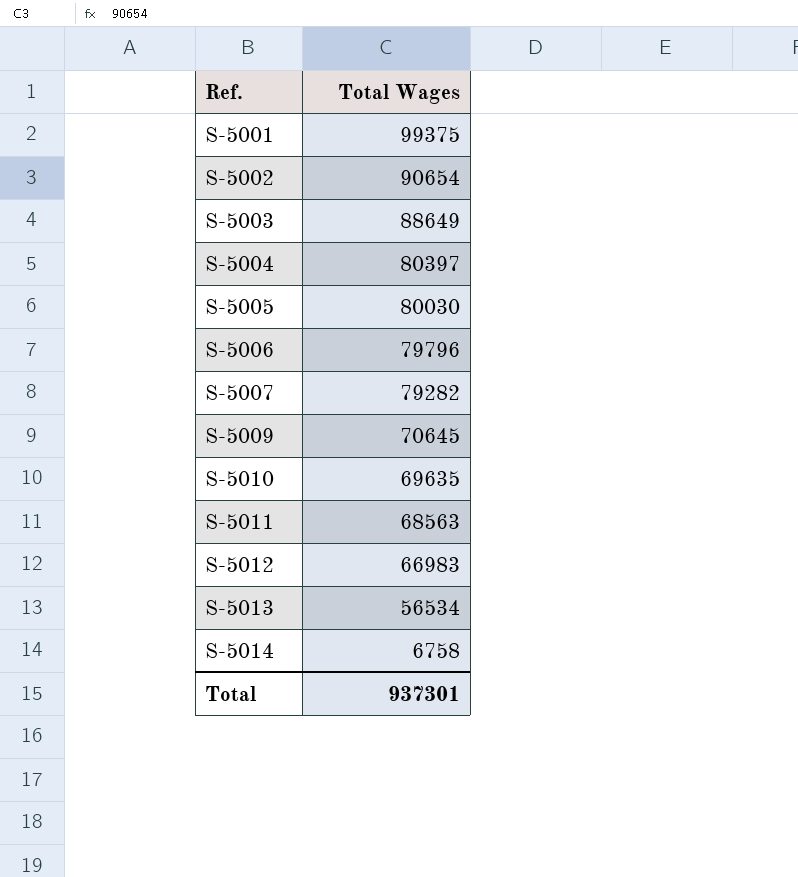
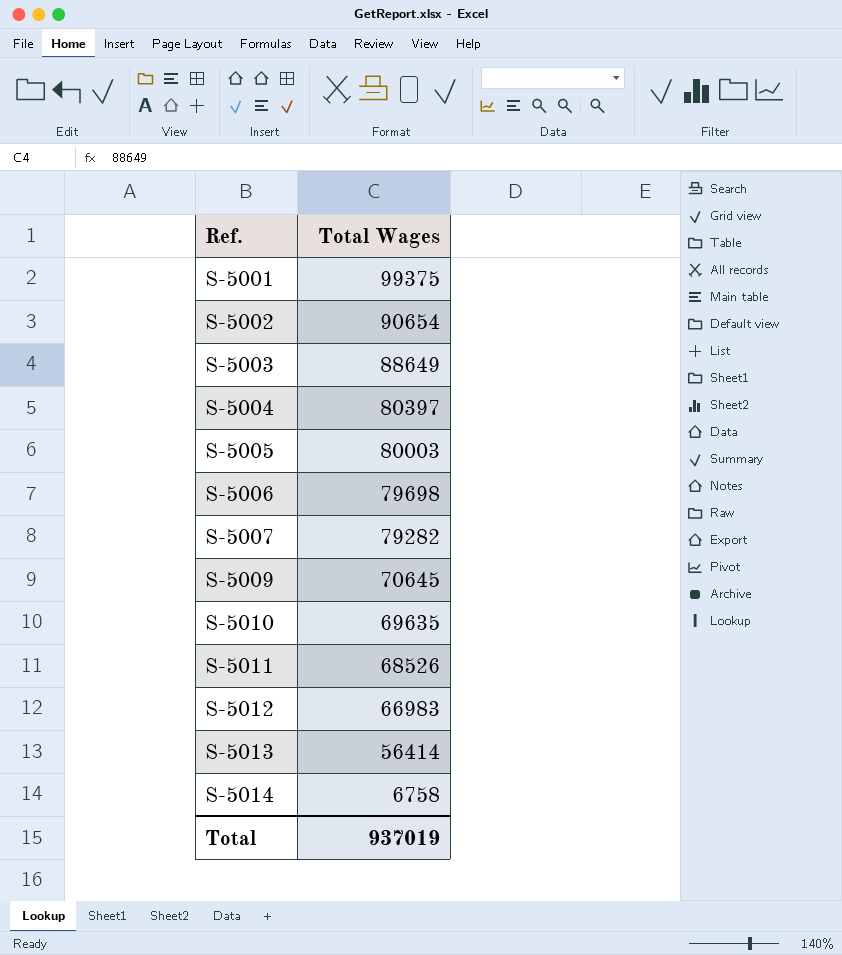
S-5005 | Total Wages: 80030 -> 80003
S-5006 | Total Wages: 79796 -> 79698
S-5011 | Total Wages: 68563 -> 68526
S-5013 | Total Wages: 56534 -> 56414
Total | Total Wages: 937301 -> 937019

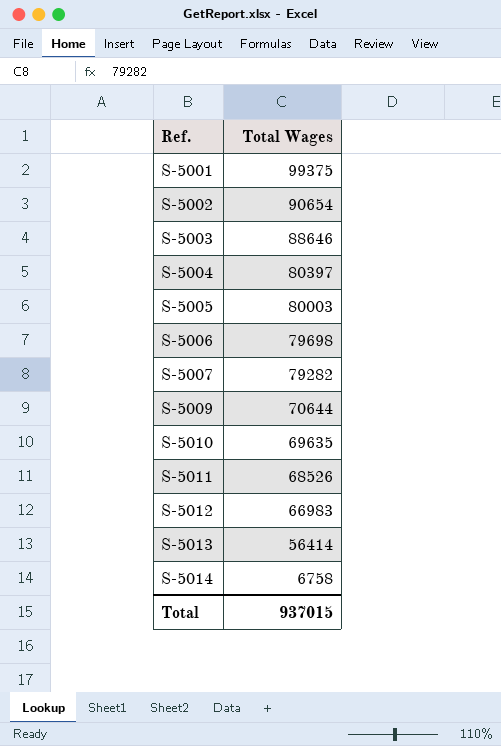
S-5003 | Total Wages: 88649 -> 88646
S-5009 | Total Wages: 70645 -> 70644
Total | Total Wages: 937019 -> 937015

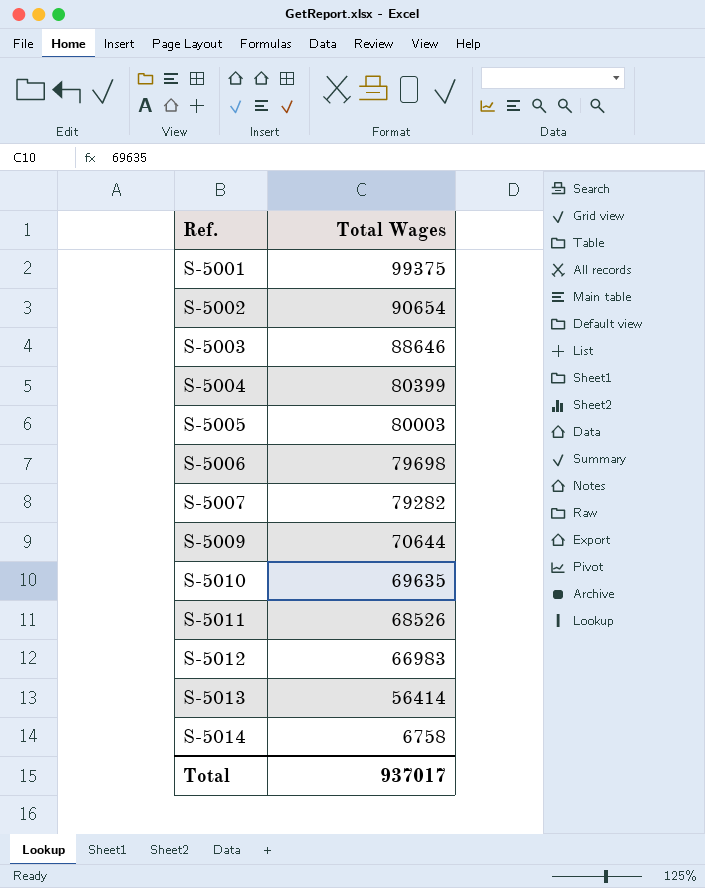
S-5004 | Total Wages: 80397 -> 80399
Total | Total Wages: 937015 -> 937017

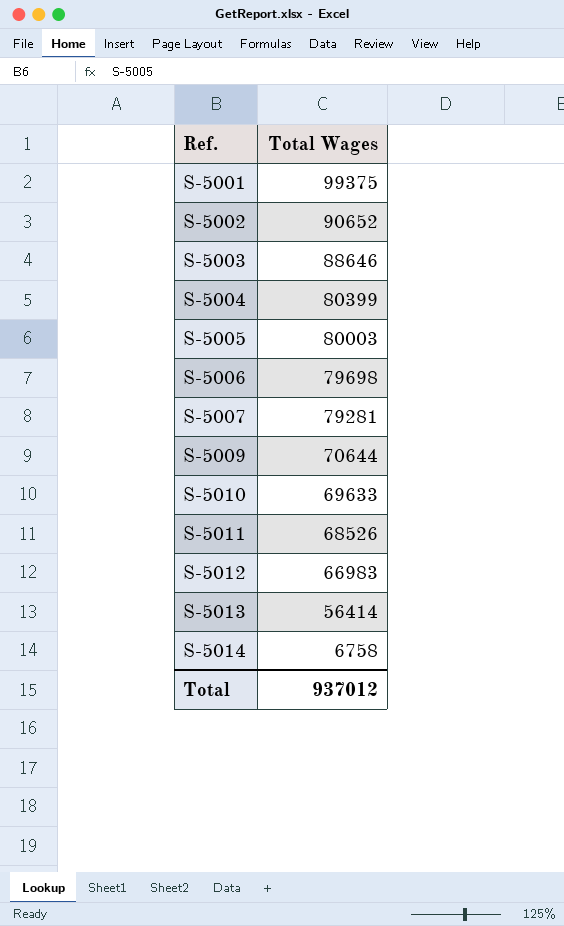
S-5002 | Total Wages: 90654 -> 90652
S-5007 | Total Wages: 79282 -> 79281
S-5010 | Total Wages: 69635 -> 69633
Total | Total Wages: 937017 -> 937012

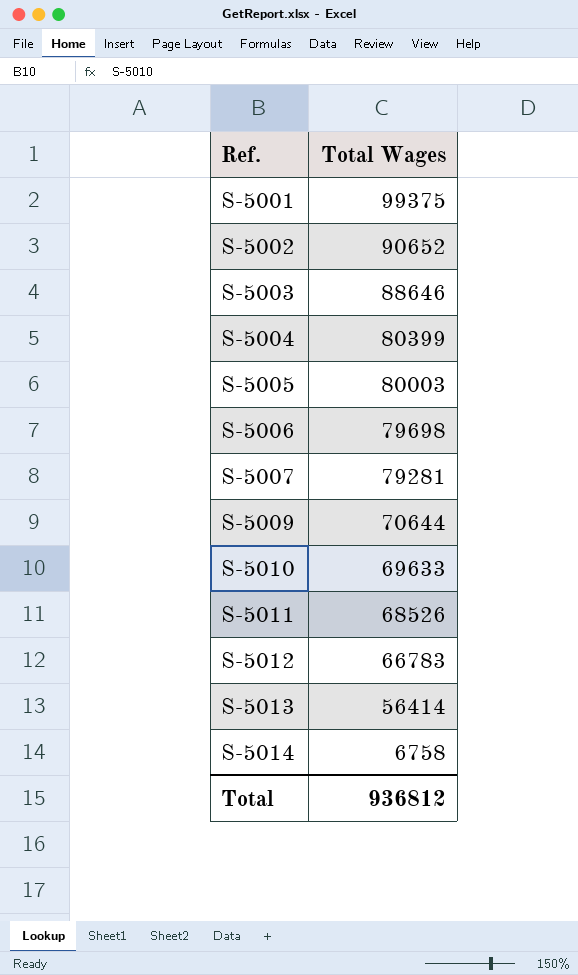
S-5012 | Total Wages: 66983 -> 66783
Total | Total Wages: 937012 -> 936812

